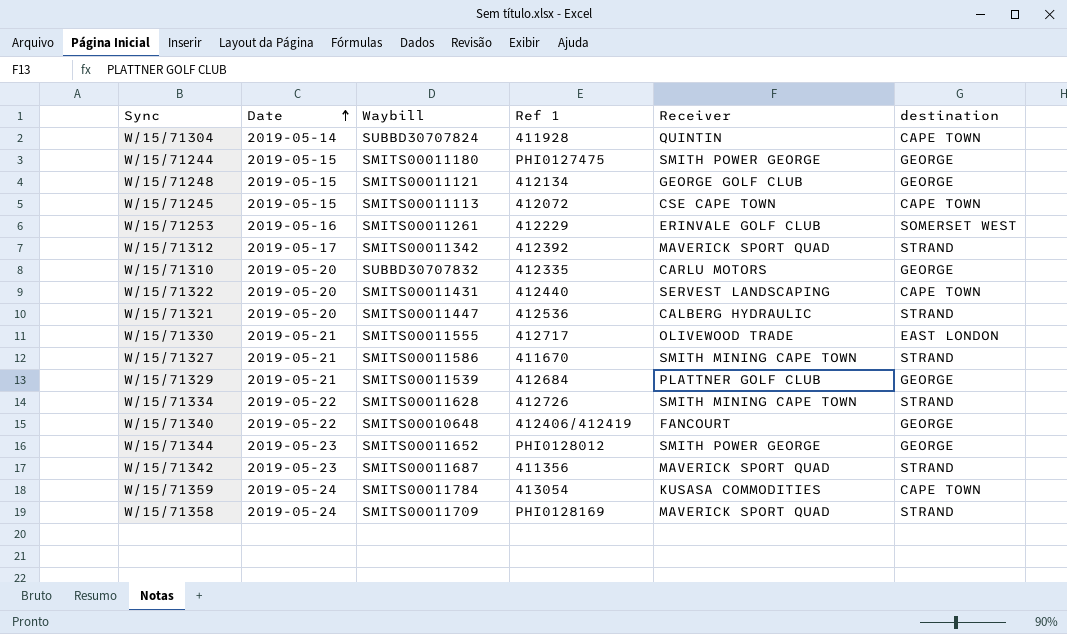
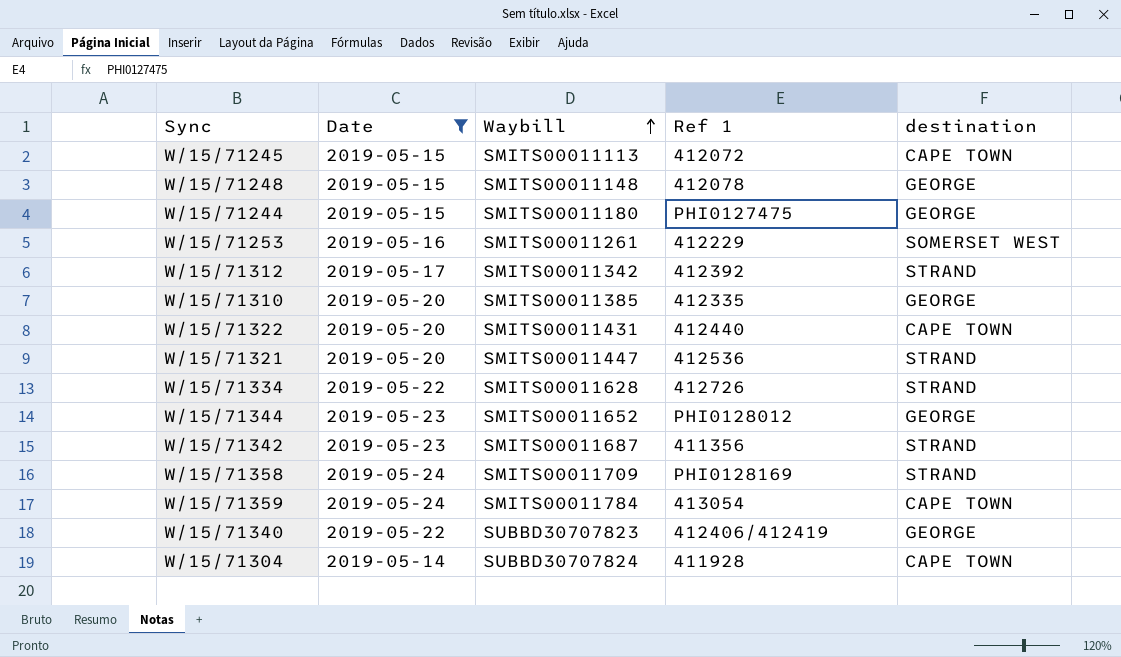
filter: none -> Date != 2019-05-21
row order: Date ascending -> Waybill ascending
column Receiver | position: 5 -> none
W/15/71248 | Waybill: SMITS00011121 -> SMITS00011148
W/15/71248 | Ref 1: 412134 -> 412078
W/15/71310 | Waybill: SUBBD30707832 -> SMITS00011385
W/15/71340 | Waybill: SMITS00010648 -> SUBBD30707823

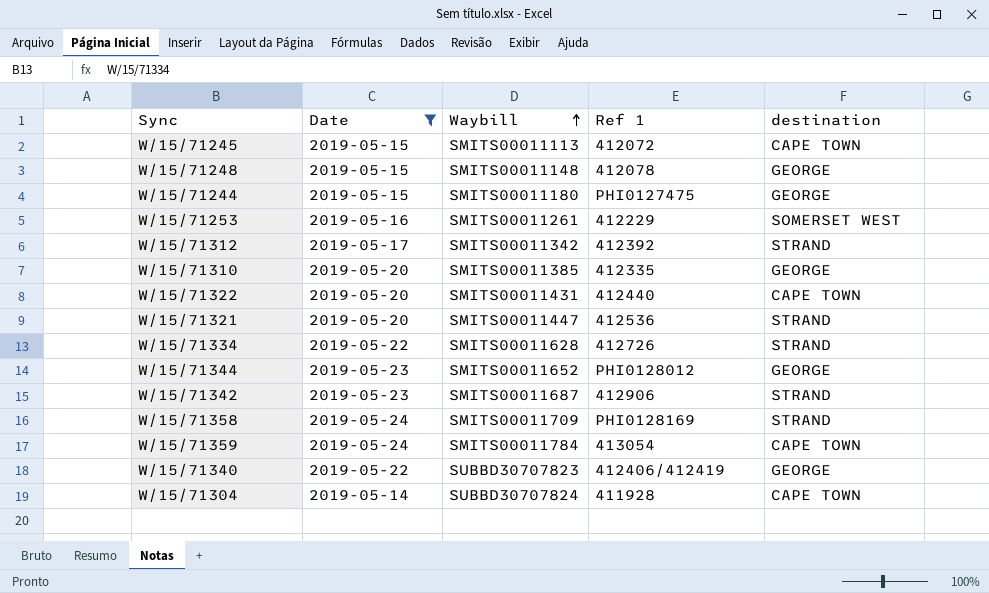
W/15/71342 | Ref 1: 411356 -> 412906

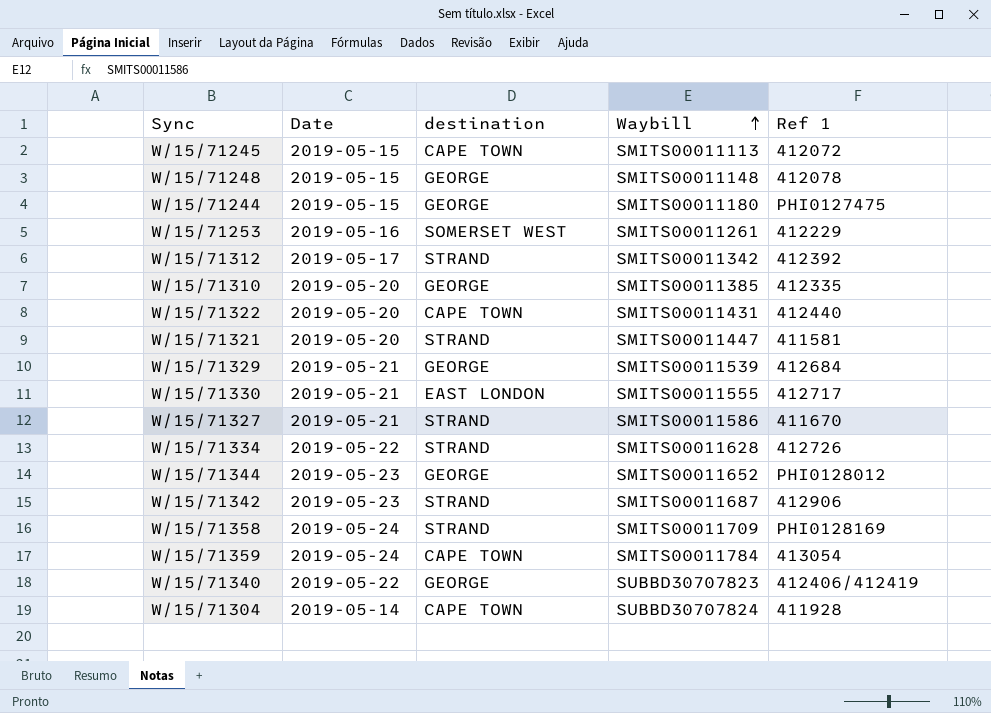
filter: Date != 2019-05-21 -> none
column destination | position: 5 -> 3
W/15/71321 | Ref 1: 412536 -> 411581

